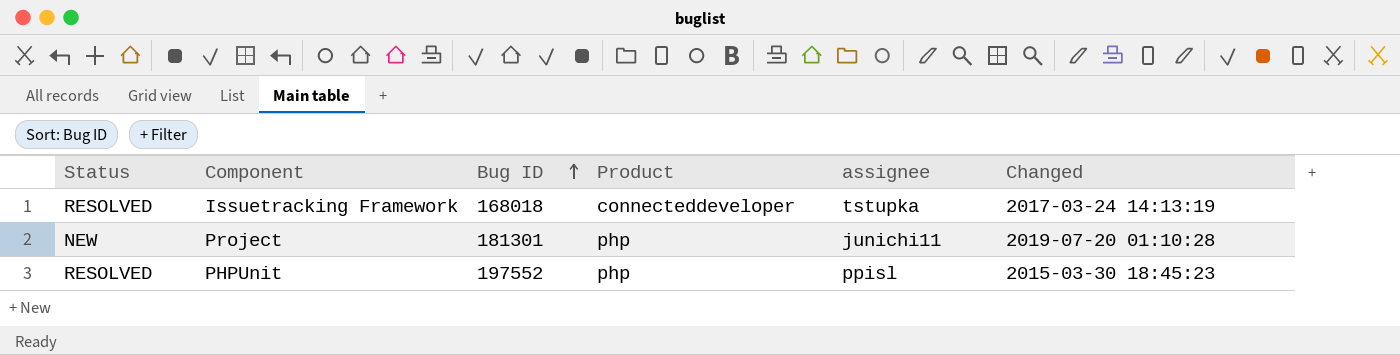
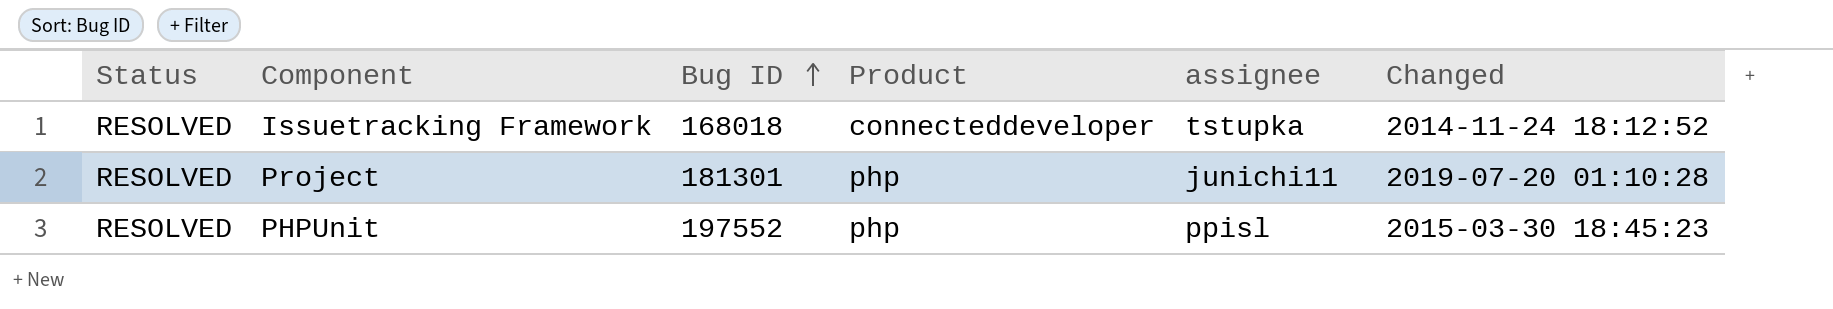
Issuetracking Framework | Changed: 2017-03-24 14:13:19 -> 2014-11-24 18:12:52
Project | Status: NEW -> RESOLVED

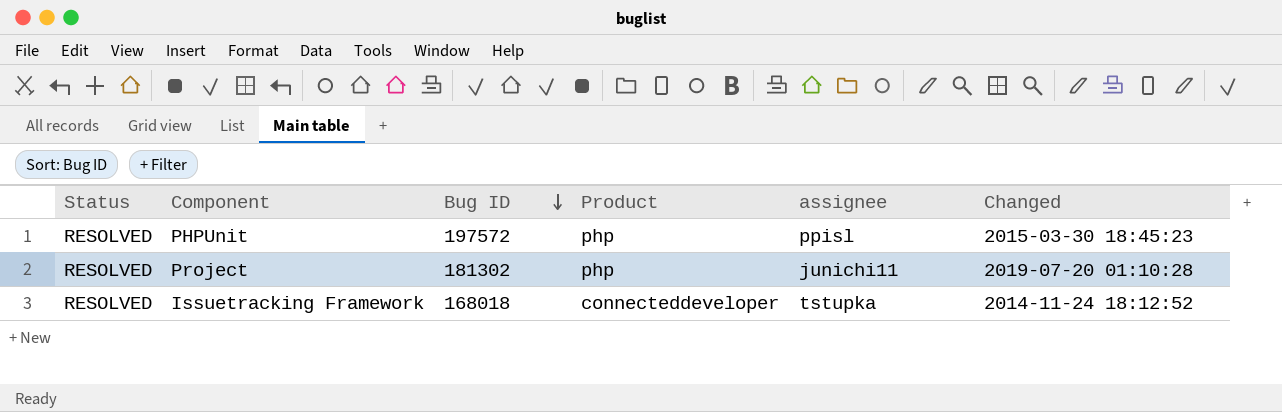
row order: Bug ID ascending -> Bug ID descending
PHPUnit | Bug ID: 197552 -> 197572
Project | Bug ID: 181301 -> 181302

